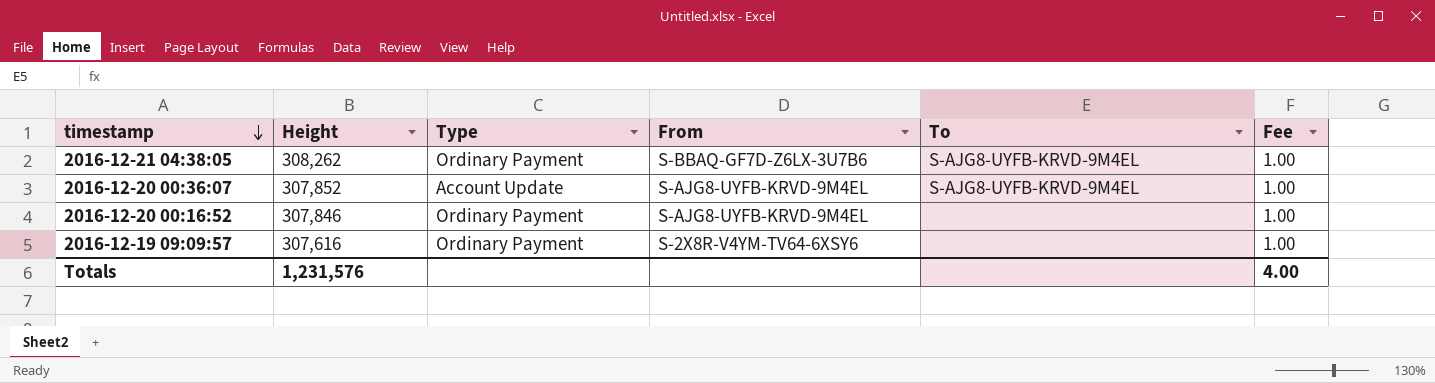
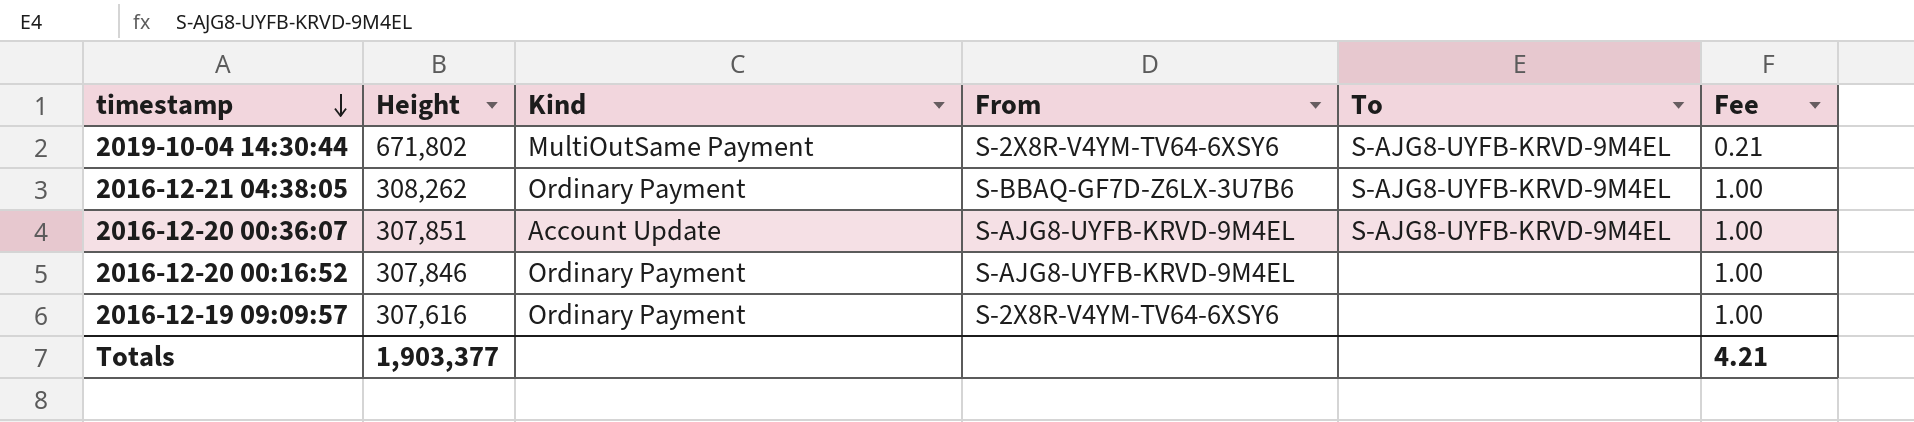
column name: Type -> Kind
row 2019-10-04 14:30:44: none -> 671,802 | MultiOutSame Payment | S-2X8R-V4YM-TV64-6XSY6 | S-AJG8-UYFB-KRVD-9M4EL | 0.21
2016-12-20 00:36:07 | Height: 307,852 -> 307,851
Totals | Height: 1,231,576 -> 1,903,377
Totals | Fee: 4.00 -> 4.21

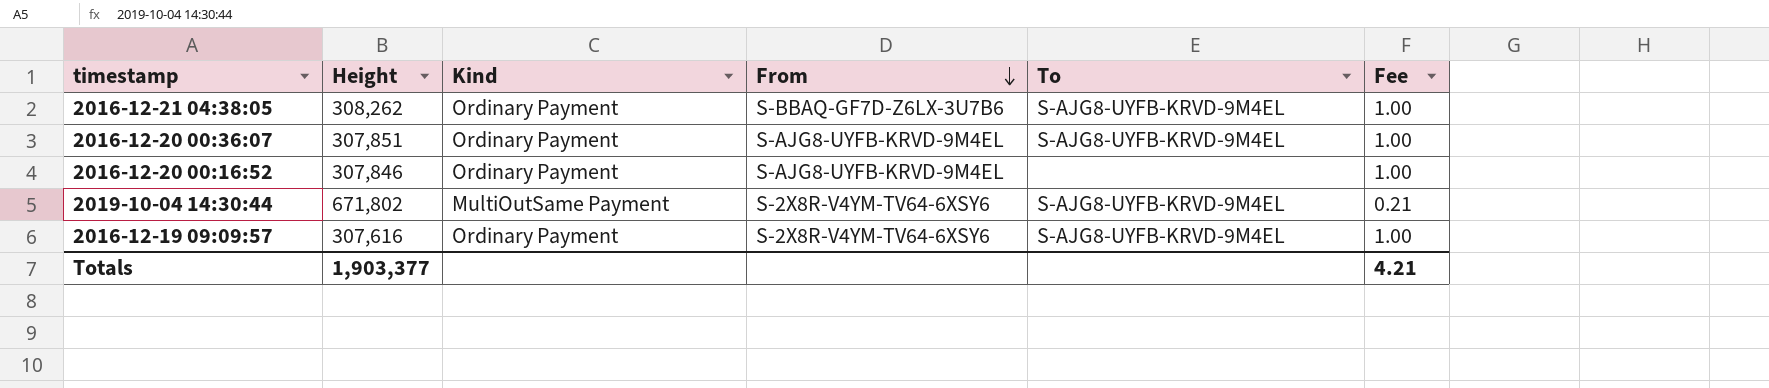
row order: timestamp descending -> From descending
2016-12-20 00:36:07 | Kind: Account Update -> Ordinary Payment
2016-12-19 09:09:57 | To: none -> S-AJG8-UYFB-KRVD-9M4EL

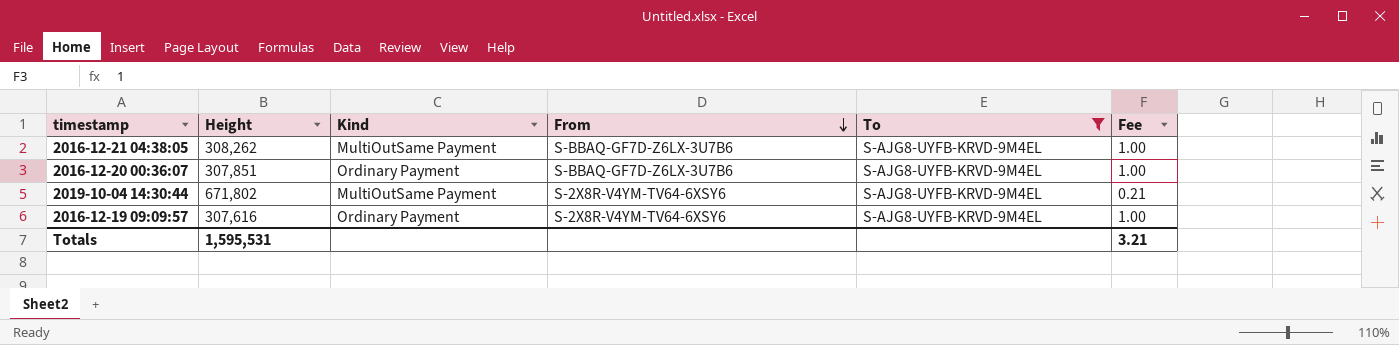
filter: none -> To = S-AJG8-UYFB-KRVD-9M4EL
2016-12-21 04:38:05 | Kind: Ordinary Payment -> MultiOutSame Payment
2016-12-20 00:36:07 | From: S-AJG8-UYFB-KRVD-9M4EL -> S-BBAQ-GF7D-Z6LX-3U7B6
Totals | Height: 1,903,377 -> 1,595,531
Totals | Fee: 4.21 -> 3.21

